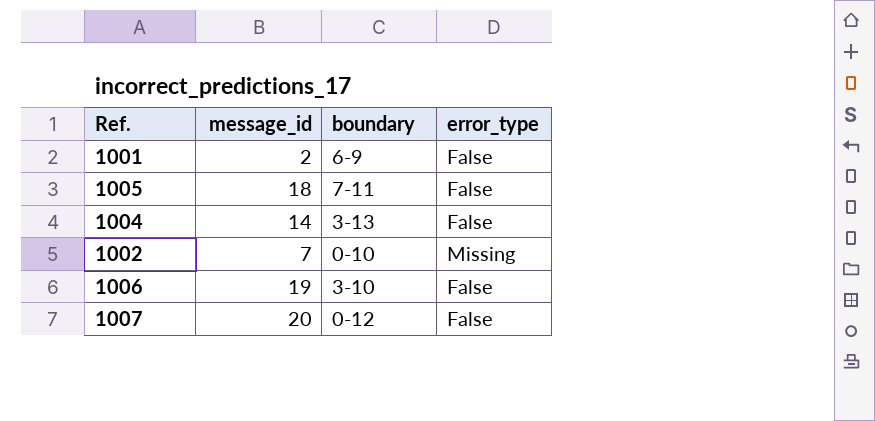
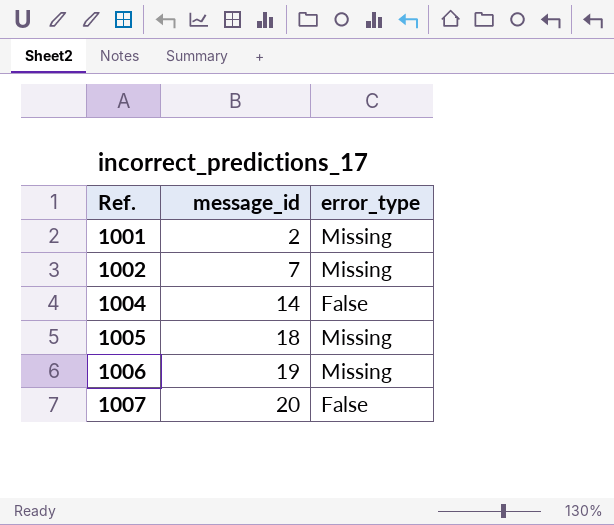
row order: none -> Ref. ascending
column boundary | position: 3 -> none
1001 | error_type: False -> Missing
1005 | error_type: False -> Missing
1006 | error_type: False -> Missing

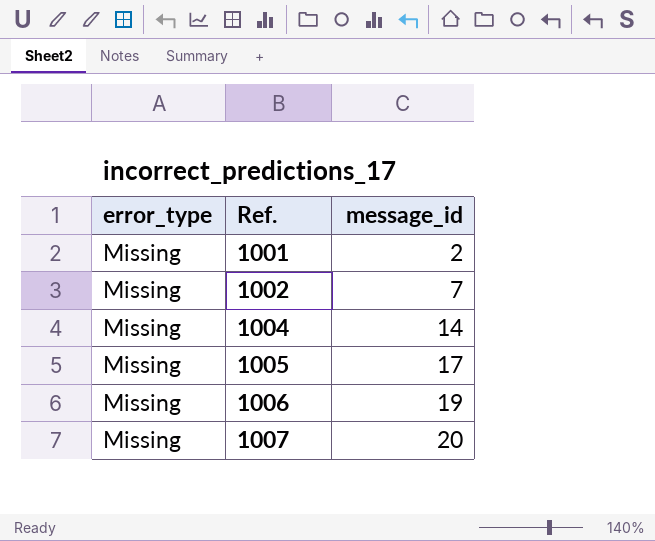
column error_type | position: 3 -> 1
1004 | error_type: False -> Missing
1005 | message_id: 18 -> 17
1007 | error_type: False -> Missing

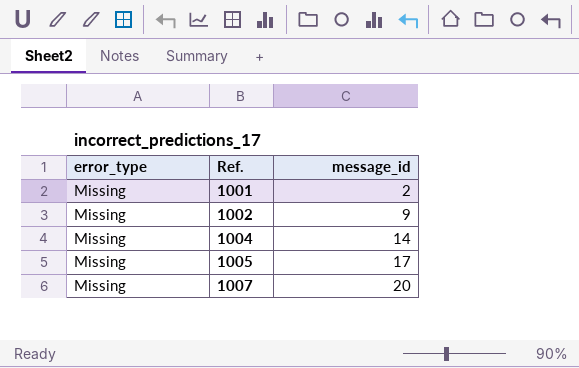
row 1006: Missing | 19 -> none
1002 | message_id: 7 -> 9

